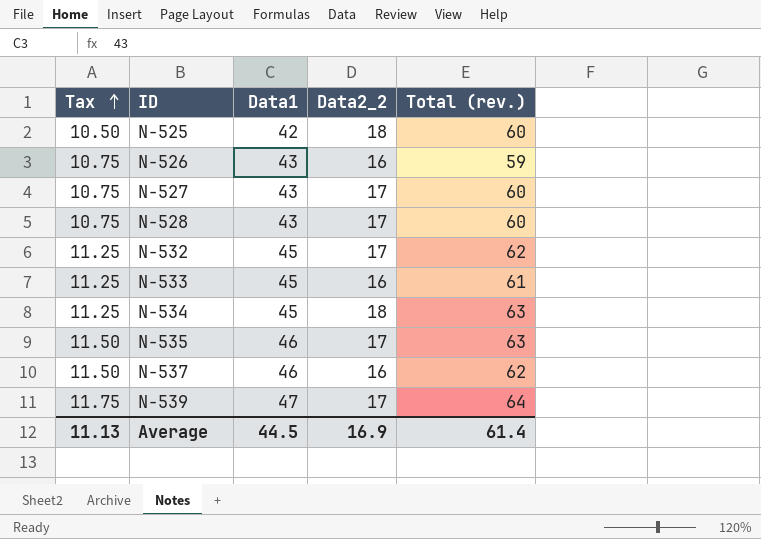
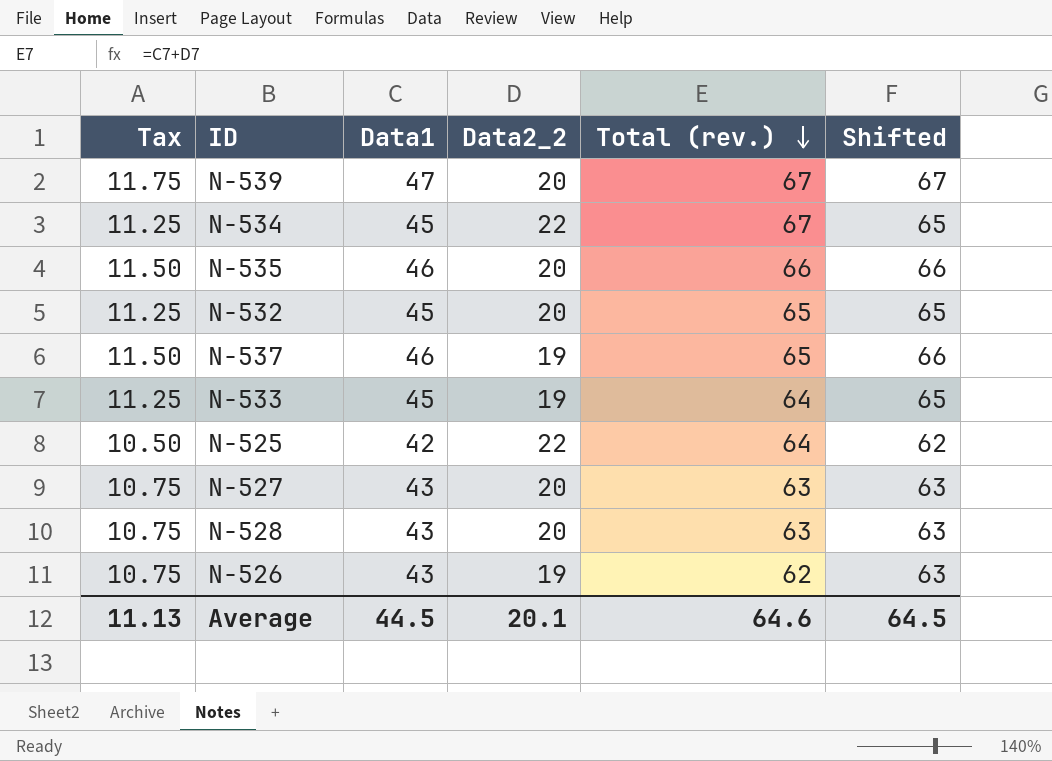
row order: Tax ascending -> Total (rev.) descending
column Shifted | formula: none -> [Data1] + 20
N-539 | Data2_2: 17 -> 20
N-539 | Total (rev.): 64 -> 67
N-534 | Data2_2: 18 -> 22
N-534 | Total (rev.): 63 -> 67
N-535 | Data2_2: 17 -> 20
N-535 | Total (rev.): 63 -> 66
N-532 | Data2_2: 17 -> 20
N-532 | Total (rev.): 62 -> 65
N-537 | Data2_2: 16 -> 19
N-537 | Total (rev.): 62 -> 65
N-533 | Data2_2: 16 -> 19
N-533 | Total (rev.): 61 -> 64
N-525 | Data2_2: 18 -> 22
N-525 | Total (rev.): 60 -> 64
N-527 | Data2_2: 17 -> 20
N-527 | Total (rev.): 60 -> 63
N-528 | Data2_2: 17 -> 20
N-528 | Total (rev.): 60 -> 63
N-526 | Data2_2: 16 -> 19
N-526 | Total (rev.): 59 -> 62
Average | Data2_2: 16.9 -> 20.1
Average | Total (rev.): 61.4 -> 64.6

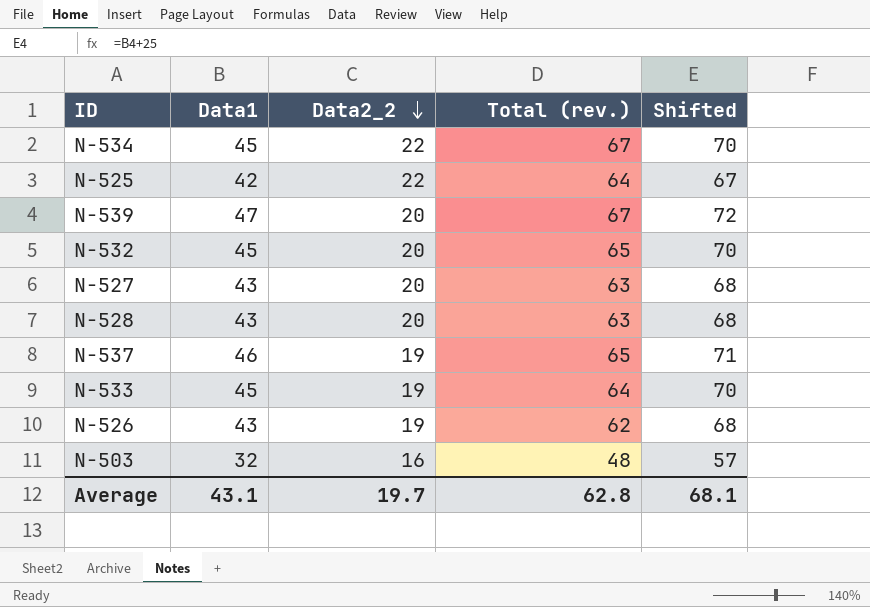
row order: Total (rev.) descending -> Data2_2 descending
column Tax | formula: [Data1] * 0.25 -> none
column Shifted | formula: [Data1] + 20 -> [Data1] + 25
row N-535: 11.50 | 46 | 20 | 66 | 66 -> none
row N-503: none -> 32 | 16 | 48 | 57
Average | Data1: 44.5 -> 43.1
Average | Data2_2: 20.1 -> 19.7
Average | Total (rev.): 64.6 -> 62.8
Average | Shifted: 64.5 -> 68.1

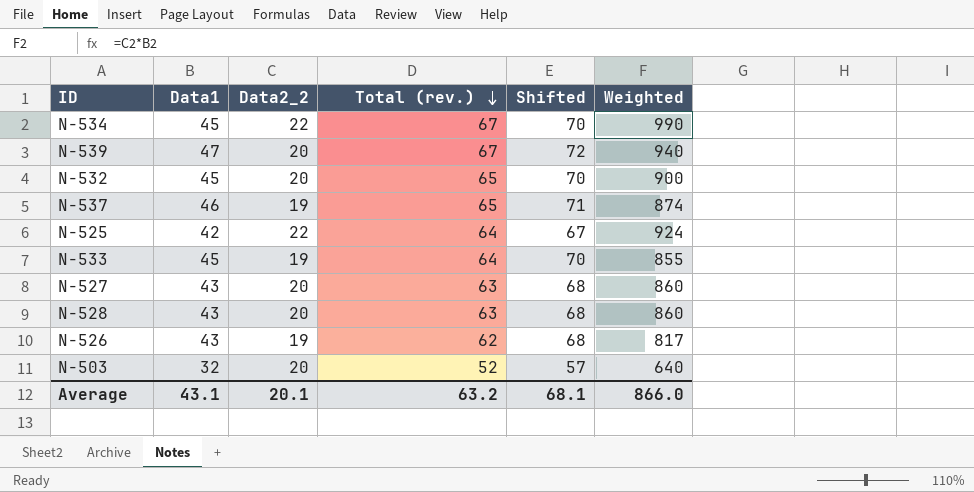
row order: Data2_2 descending -> Total (rev.) descending
column Weighted | formula: none -> [Data1] * [Data2_2]
N-503 | Data2_2: 16 -> 20
N-503 | Total (rev.): 48 -> 52
Average | Data2_2: 19.7 -> 20.1
Average | Total (rev.): 62.8 -> 63.2

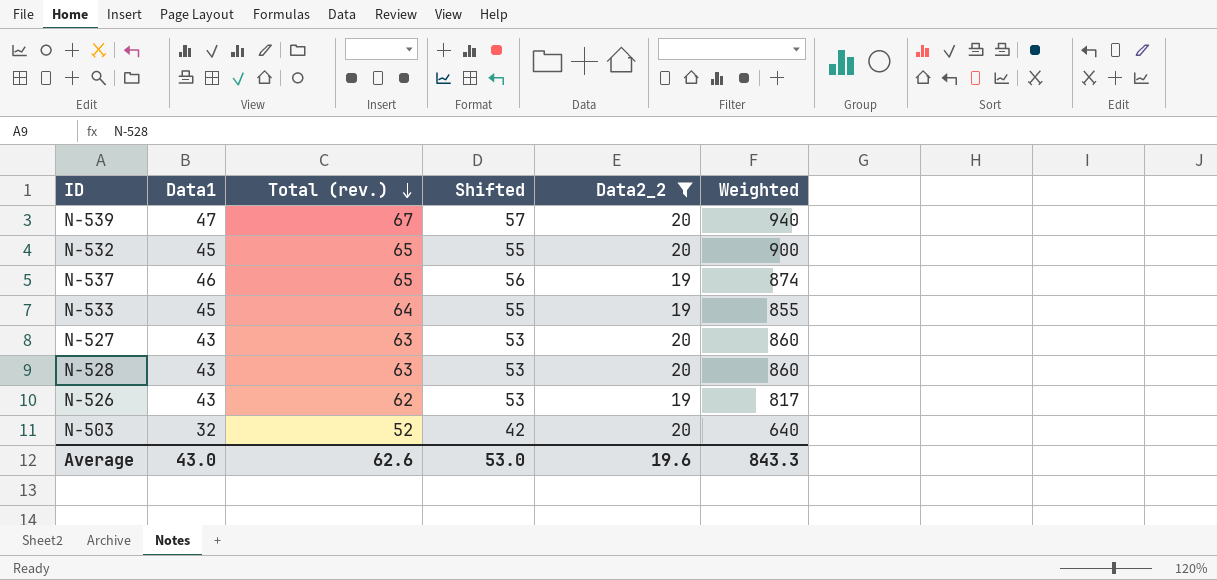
filter: none -> Data2_2 != 22
column Shifted | formula: [Data1] + 25 -> [Data1] + 10
column Data2_2 | position: 3 -> 5
Average | Data1: 43.1 -> 43.0
Average | Total (rev.): 63.2 -> 62.6
Average | Shifted: 68.1 -> 53.0
Average | Data2_2: 20.1 -> 19.6
Average | Weighted: 866.0 -> 843.3

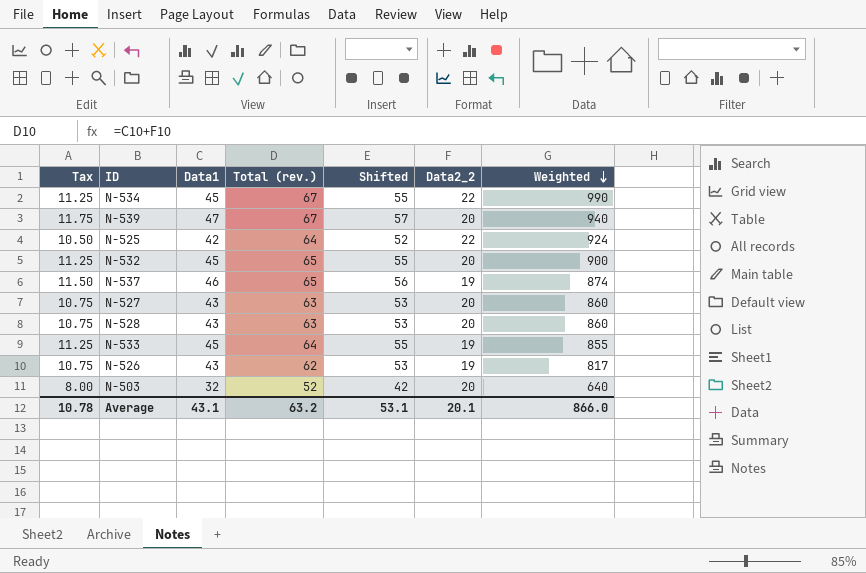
filter: Data2_2 != 22 -> none
row order: Total (rev.) descending -> Weighted descending
column Tax | formula: none -> [Data1] * 0.25
Average | Data1: 43.0 -> 43.1
Average | Total (rev.): 62.6 -> 63.2
Average | Shifted: 53.0 -> 53.1
Average | Data2_2: 19.6 -> 20.1
Average | Weighted: 843.3 -> 866.0

